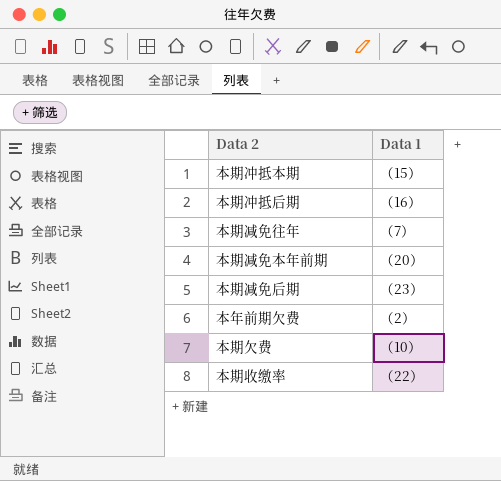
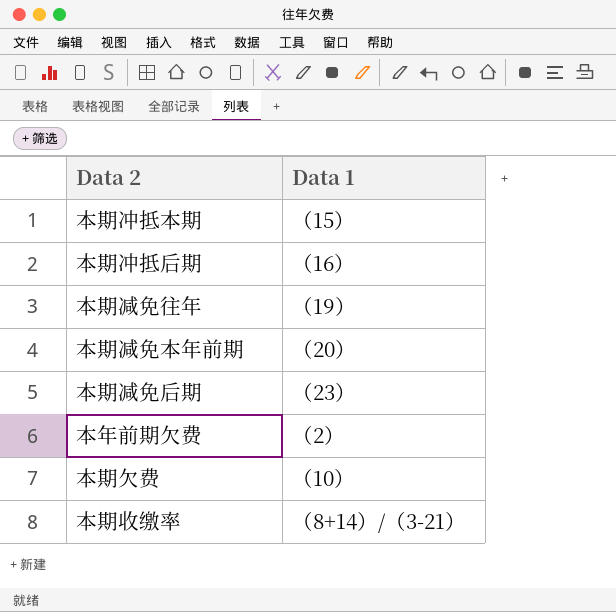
本期减免往年 | Data 1: （7） -> （19）
本期收缴率 | Data 1: （22） -> （8+14）/（3-21）

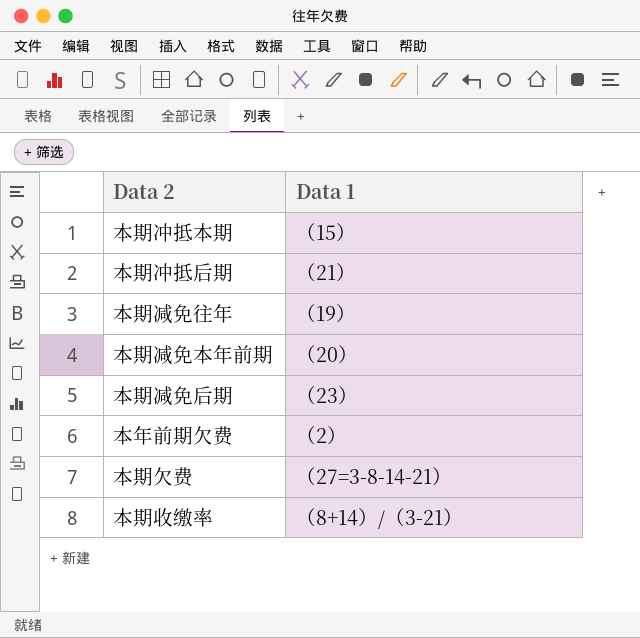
本期冲抵后期 | Data 1: （16） -> （21）
本期欠费 | Data 1: （10） -> （27=3-8-14-21）

